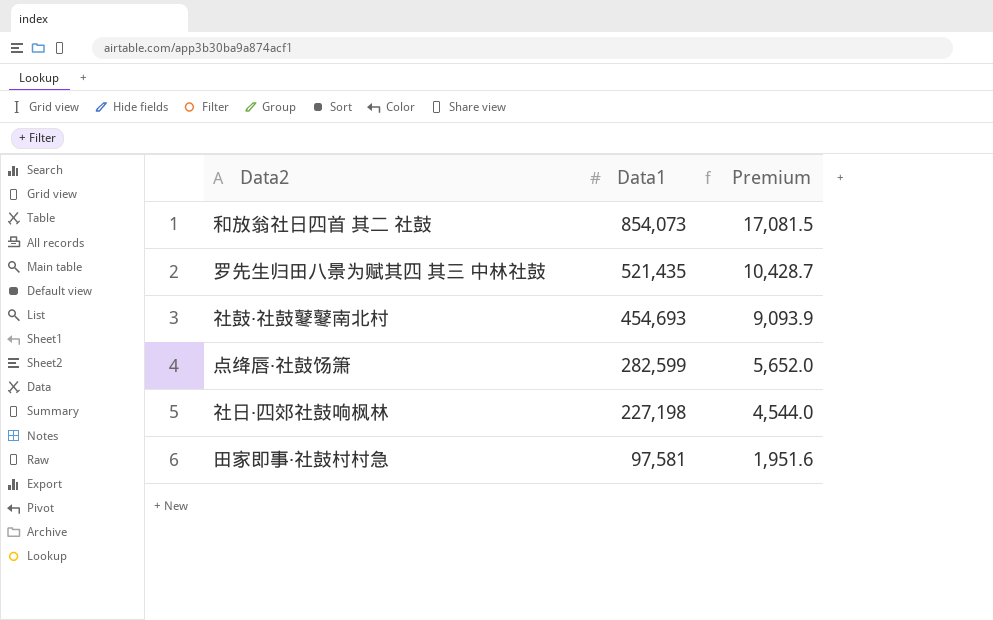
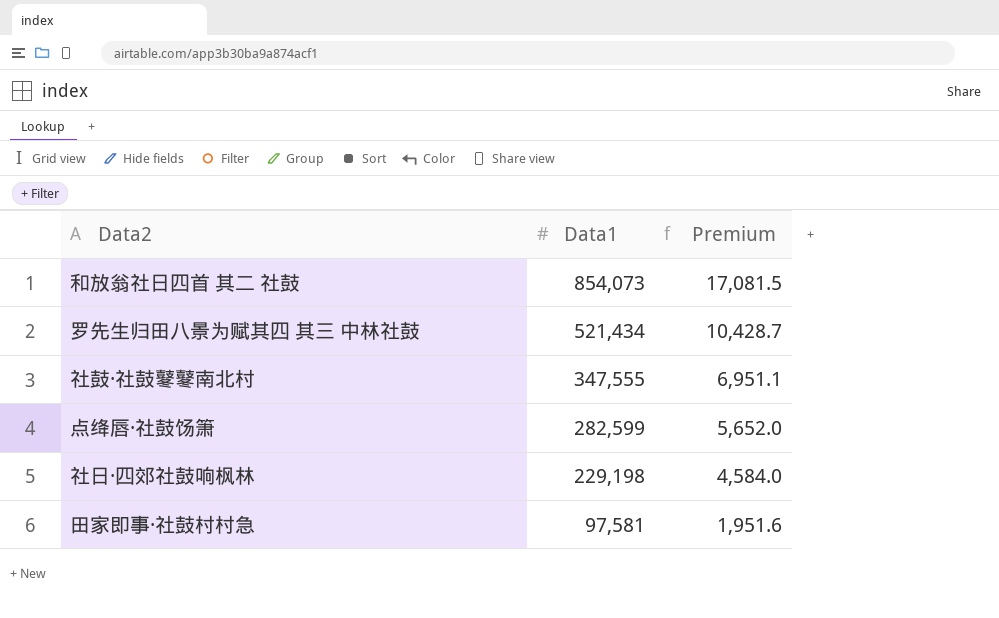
罗先生归田八景为赋其四 其三 中林社鼓 | Data1: 521,435 -> 521,434
社鼓·社鼓鼕鼕南北村 | Data1: 454,693 -> 347,555
社鼓·社鼓鼕鼕南北村 | Premium: 9,093.9 -> 6,951.1
社日·四郊社鼓响枫林 | Data1: 227,198 -> 229,198
社日·四郊社鼓响枫林 | Premium: 4,544.0 -> 4,584.0

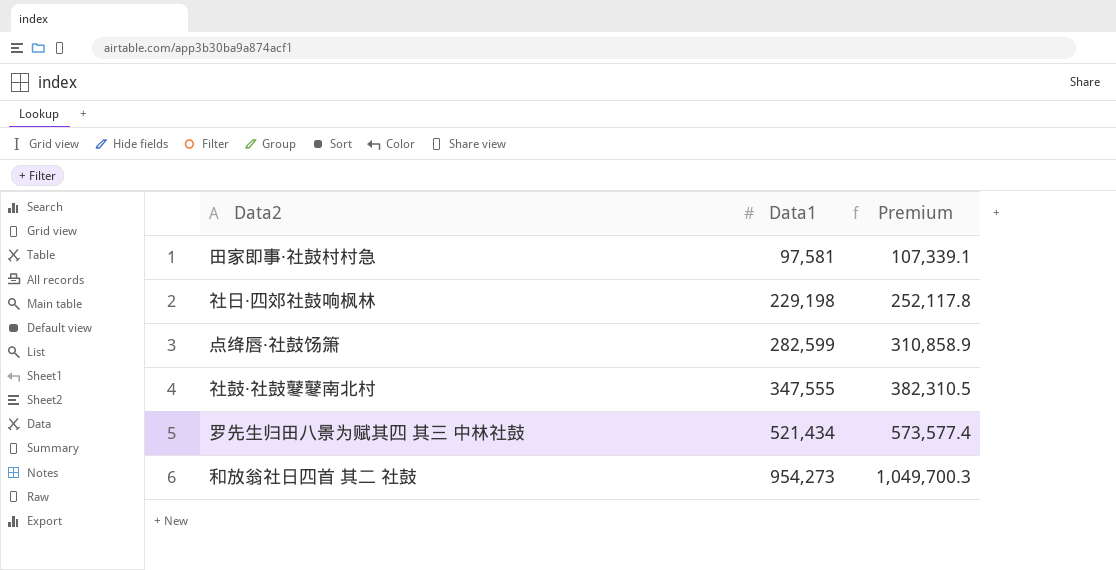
row order: Data1 descending -> Data1 ascending
column Premium | formula: [Data1] * 0.02 -> [Data1] * 1.1
和放翁社日四首 其二 社鼓 | Data1: 854,073 -> 954,273

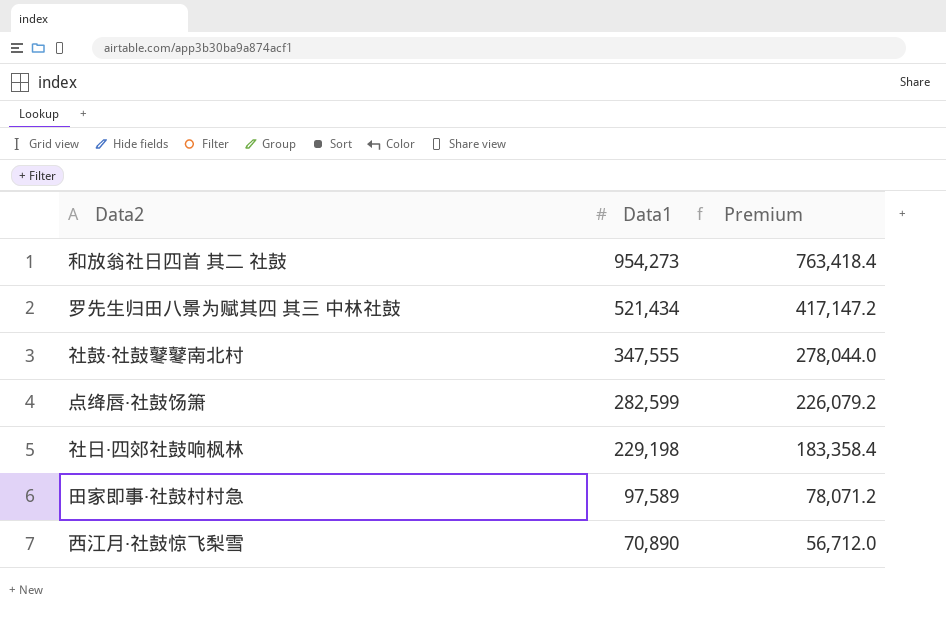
row order: Data1 ascending -> Data1 descending
column Premium | formula: [Data1] * 1.1 -> [Data1] * 0.8
田家即事·社鼓村村急 | Data1: 97,581 -> 97,589
row 西江月·社鼓惊飞梨雪: none -> 70,890 | 56,712.0

